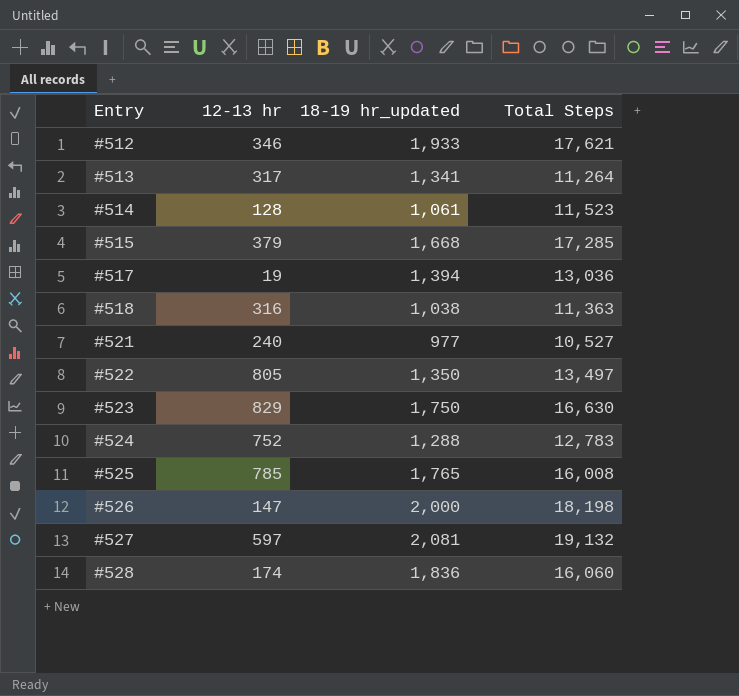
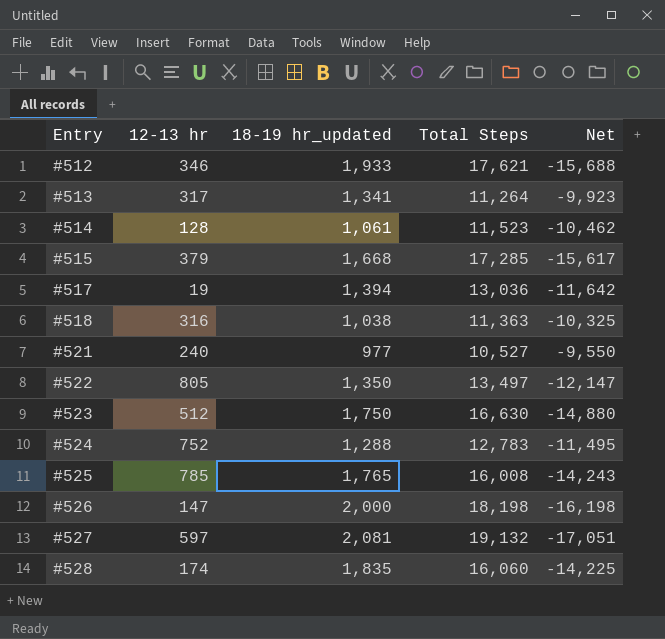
column Net | formula: none -> [18-19 hr_updated] - [Total Steps]
#523 | 12-13 hr: 829 -> 512
#528 | 18-19 hr_updated: 1,836 -> 1,835

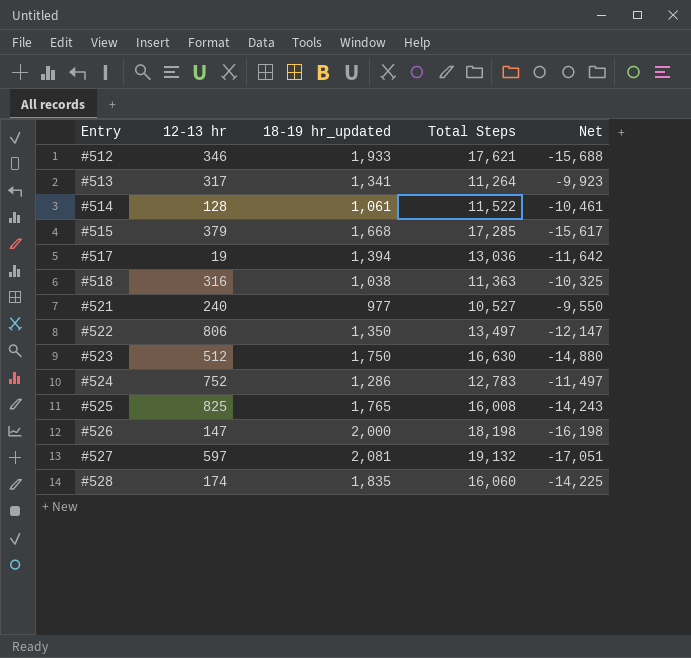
#514 | Total Steps: 11,523 -> 11,522
#514 | Net: -10,462 -> -10,461
#522 | 12-13 hr: 805 -> 806
#524 | 18-19 hr_updated: 1,288 -> 1,286
#524 | Net: -11,495 -> -11,497
#525 | 12-13 hr: 785 -> 825

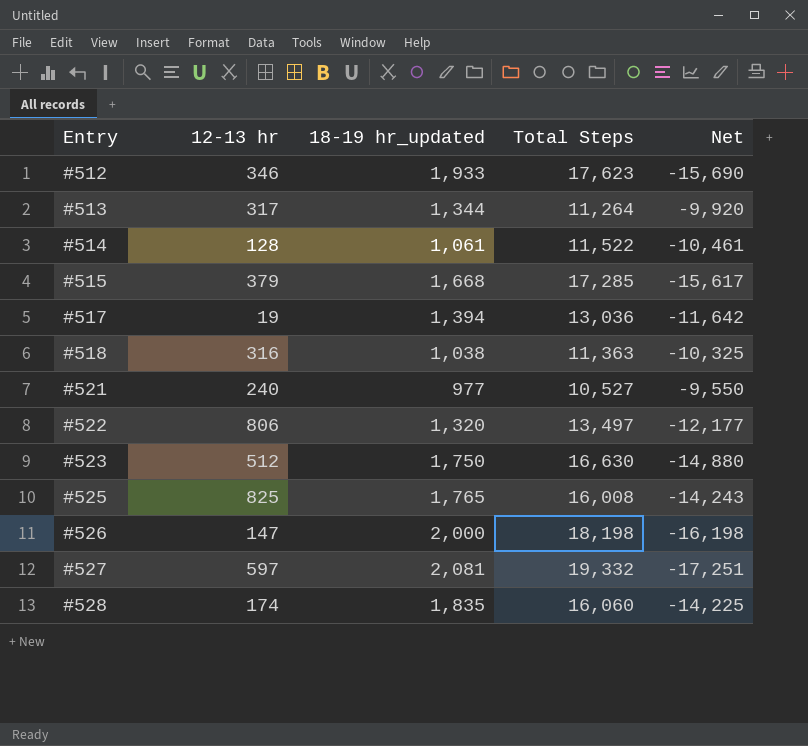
row #524: 752 | 1,286 | 12,783 | -11,497 -> none
#512 | Total Steps: 17,621 -> 17,623
#512 | Net: -15,688 -> -15,690
#513 | 18-19 hr_updated: 1,341 -> 1,344
#513 | Net: -9,923 -> -9,920
#522 | 18-19 hr_updated: 1,350 -> 1,320
#522 | Net: -12,147 -> -12,177
#527 | Total Steps: 19,132 -> 19,332
#527 | Net: -17,051 -> -17,251

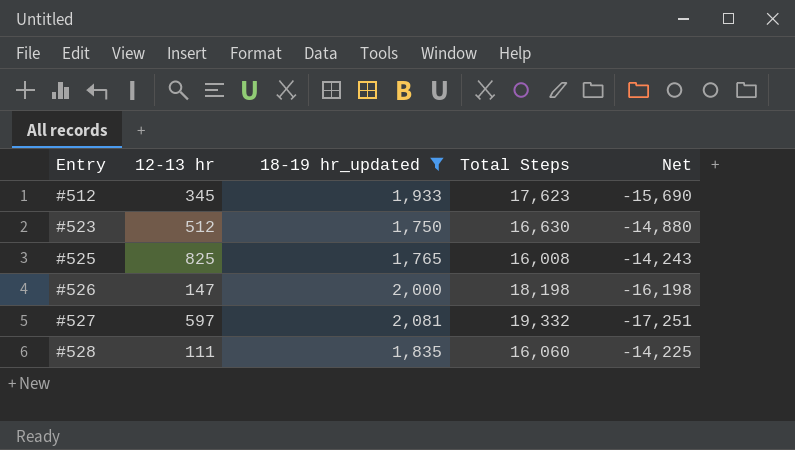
filter: none -> 18-19 hr_updated >= 1,750
#512 | 12-13 hr: 346 -> 345
#528 | 12-13 hr: 174 -> 111

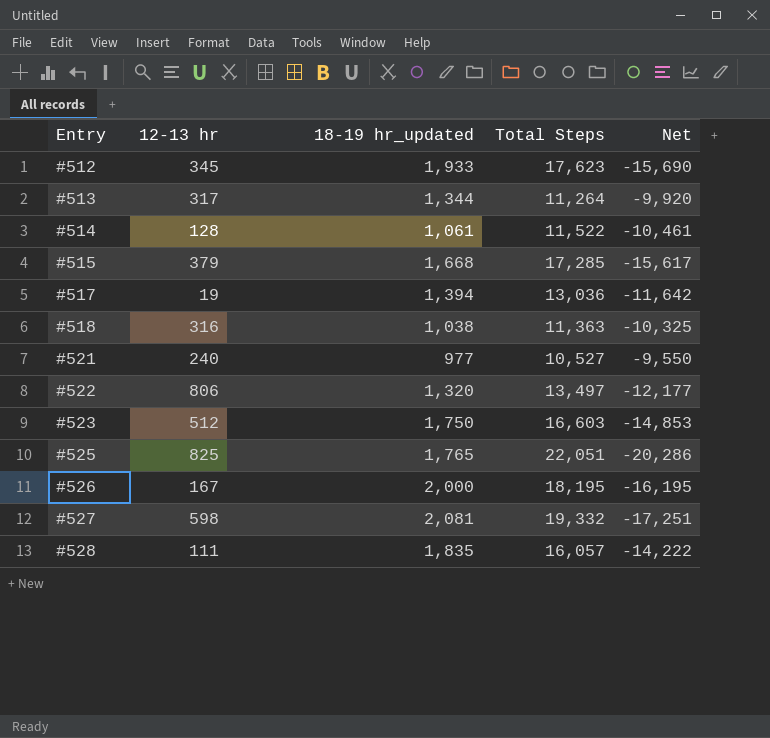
filter: 18-19 hr_updated >= 1,750 -> none
#523 | Total Steps: 16,630 -> 16,603
#523 | Net: -14,880 -> -14,853
#525 | Total Steps: 16,008 -> 22,051
#525 | Net: -14,243 -> -20,286
#526 | 12-13 hr: 147 -> 167
#526 | Total Steps: 18,198 -> 18,195
#526 | Net: -16,198 -> -16,195
#527 | 12-13 hr: 597 -> 598
#528 | Total Steps: 16,060 -> 16,057
#528 | Net: -14,225 -> -14,222

